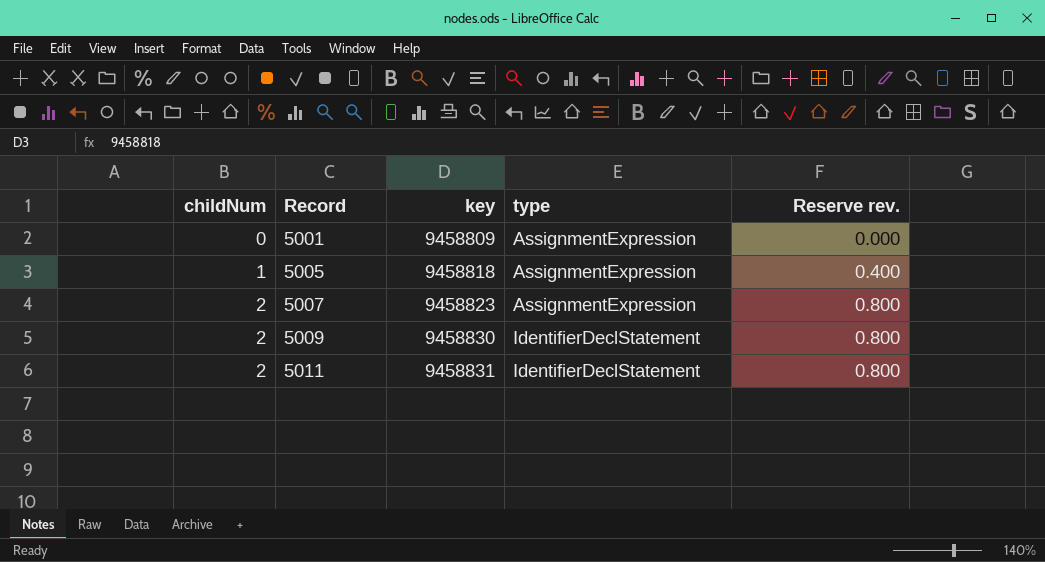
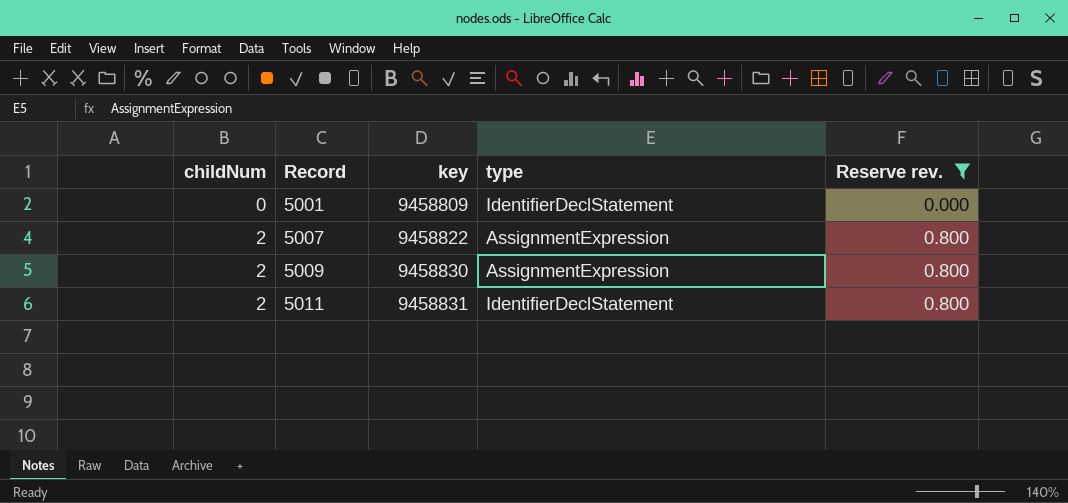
filter: none -> Reserve rev. != 0.400
5001 | type: AssignmentExpression -> IdentifierDeclStatement
5007 | key: 9458823 -> 9458822
5009 | type: IdentifierDeclStatement -> AssignmentExpression

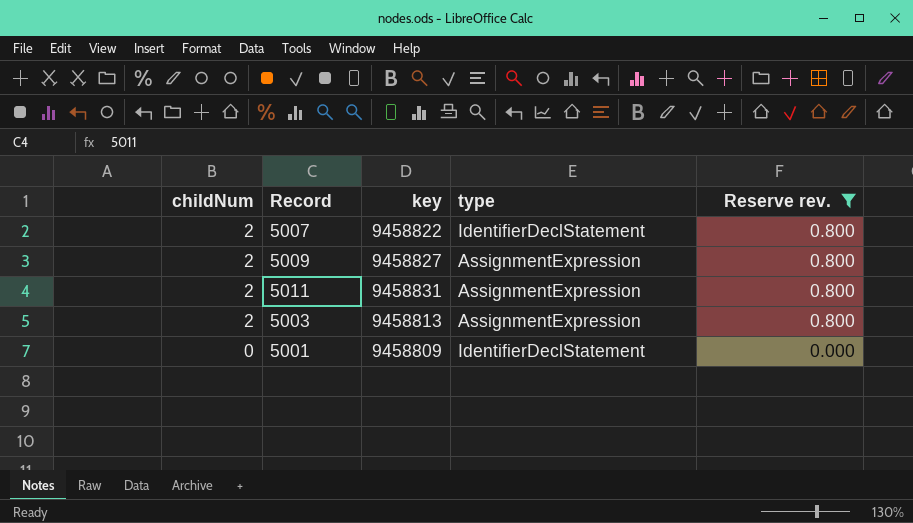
row order: childNum ascending -> childNum descending
5007 | type: AssignmentExpression -> IdentifierDeclStatement
5009 | key: 9458830 -> 9458827
5011 | type: IdentifierDeclStatement -> AssignmentExpression
row 5003: none -> 2 | 9458813 | AssignmentExpression | 0.800

